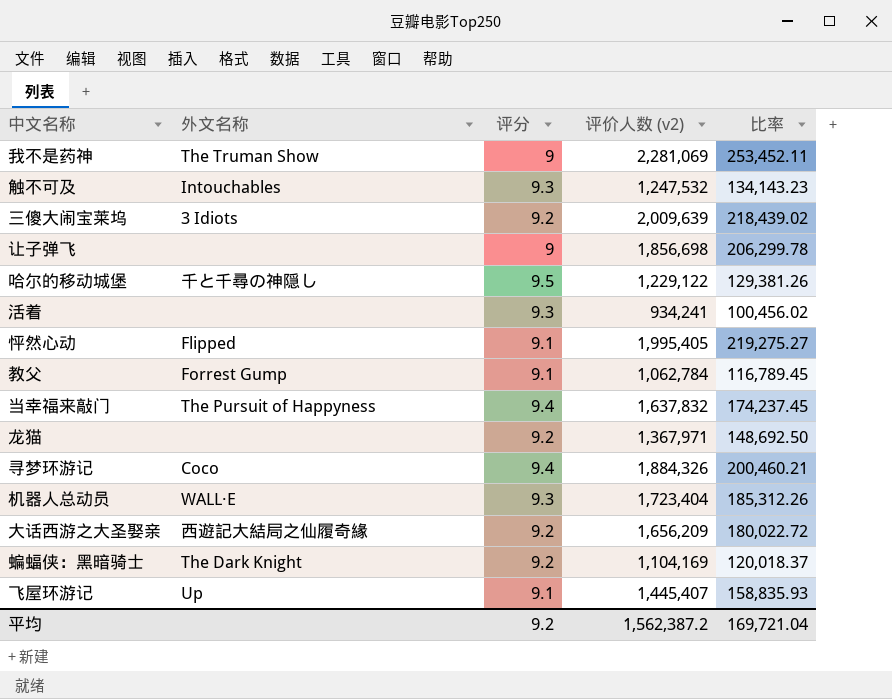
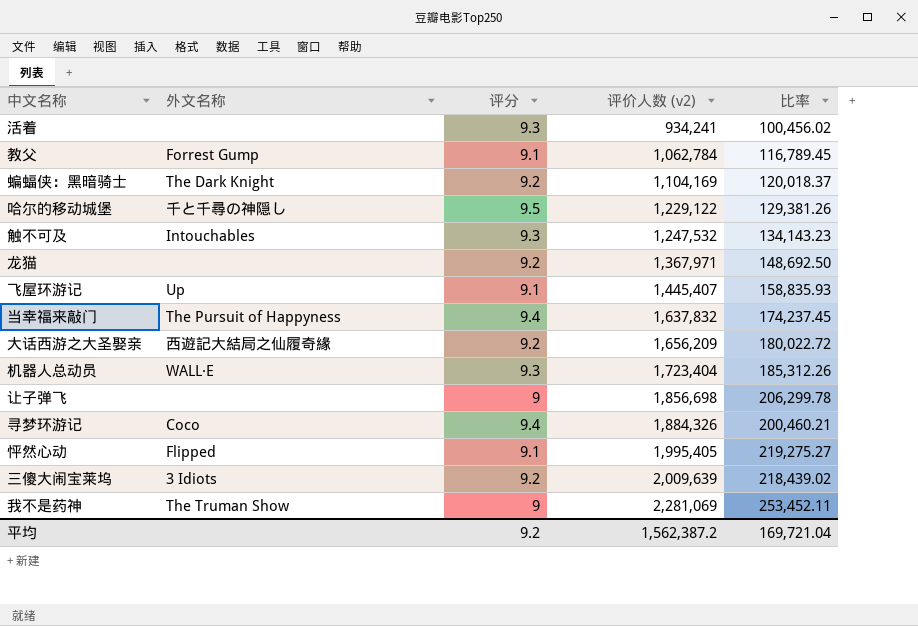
row order: none -> 评价人数 (v2) ascending

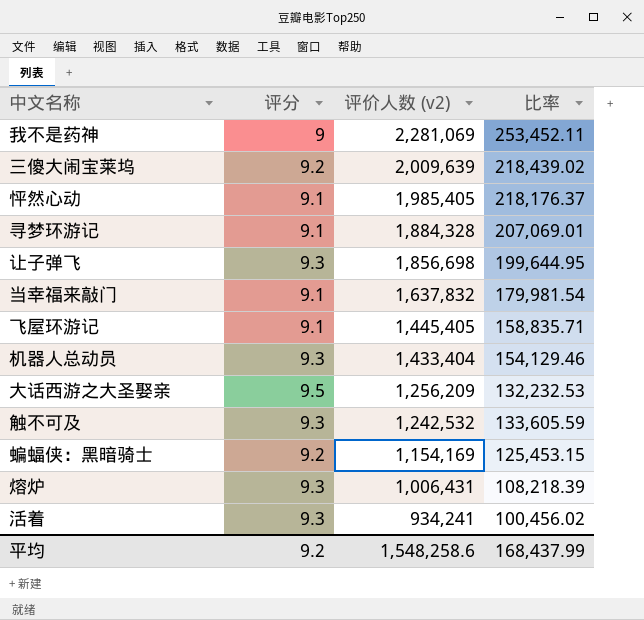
row order: 评价人数 (v2) ascending -> 评价人数 (v2) descending
column 外文名称 | position: 2 -> none
row 教父: Forrest Gump | 9.1 | 1,062,784 | 116,789.45 -> none
row 哈尔的移动城堡: 千と千尋の神隠し | 9.5 | 1,229,122 | 129,381.26 -> none
row 龙猫: none | 9.2 | 1,367,971 | 148,692.50 -> none
怦然心动 | 评价人数 (v2): 1,995,405 -> 1,985,405
怦然心动 | 比率: 219,275.27 -> 218,176.37
寻梦环游记 | 评分: 9.4 -> 9.1
寻梦环游记 | 评价人数 (v2): 1,884,326 -> 1,884,328
寻梦环游记 | 比率: 200,460.21 -> 207,069.01
让子弹飞 | 评分: 9 -> 9.3
让子弹飞 | 比率: 206,299.78 -> 199,644.95
当幸福来敲门 | 评分: 9.4 -> 9.1
当幸福来敲门 | 比率: 174,237.45 -> 179,981.54
飞屋环游记 | 评价人数 (v2): 1,445,407 -> 1,445,405
飞屋环游记 | 比率: 158,835.93 -> 158,835.71
机器人总动员 | 评价人数 (v2): 1,723,404 -> 1,433,404
机器人总动员 | 比率: 185,312.26 -> 154,129.46
大话西游之大圣娶亲 | 评分: 9.2 -> 9.5
大话西游之大圣娶亲 | 评价人数 (v2): 1,656,209 -> 1,256,209
大话西游之大圣娶亲 | 比率: 180,022.72 -> 132,232.53
触不可及 | 评价人数 (v2): 1,247,532 -> 1,242,532
触不可及 | 比率: 134,143.23 -> 133,605.59
蝙蝠侠：黑暗骑士 | 评价人数 (v2): 1,104,169 -> 1,154,169
蝙蝠侠：黑暗骑士 | 比率: 120,018.37 -> 125,453.15
row 熔炉: none -> 9.3 | 1,006,431 | 108,218.39
平均 | 评价人数 (v2): 1,562,387.2 -> 1,548,258.6
平均 | 比率: 169,721.04 -> 168,437.99

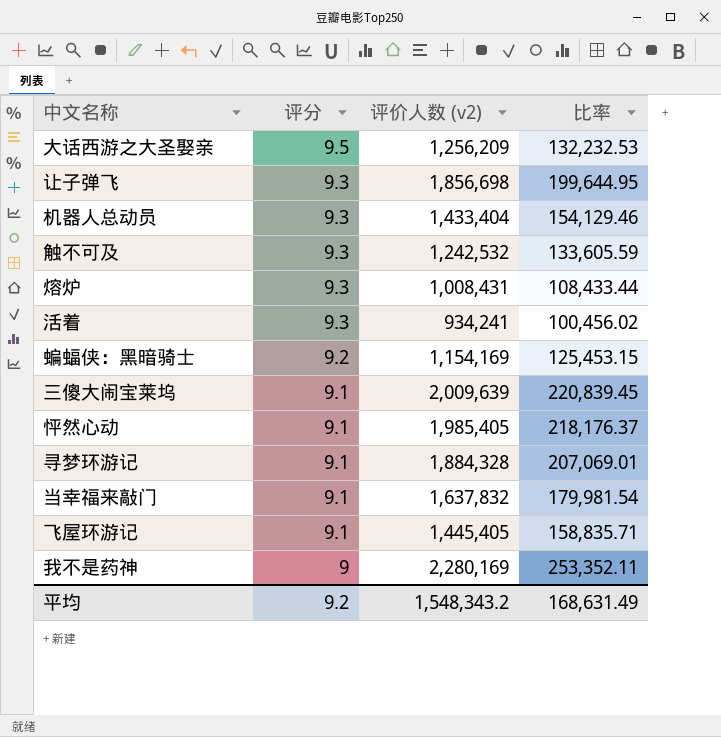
row order: 评价人数 (v2) descending -> 评分 descending
熔炉 | 评价人数 (v2): 1,006,431 -> 1,008,431
熔炉 | 比率: 108,218.39 -> 108,433.44
三傻大闹宝莱坞 | 评分: 9.2 -> 9.1
三傻大闹宝莱坞 | 比率: 218,439.02 -> 220,839.45
我不是药神 | 评价人数 (v2): 2,281,069 -> 2,280,169
我不是药神 | 比率: 253,452.11 -> 253,352.11
平均 | 评价人数 (v2): 1,548,258.6 -> 1,548,343.2
平均 | 比率: 168,437.99 -> 168,631.49

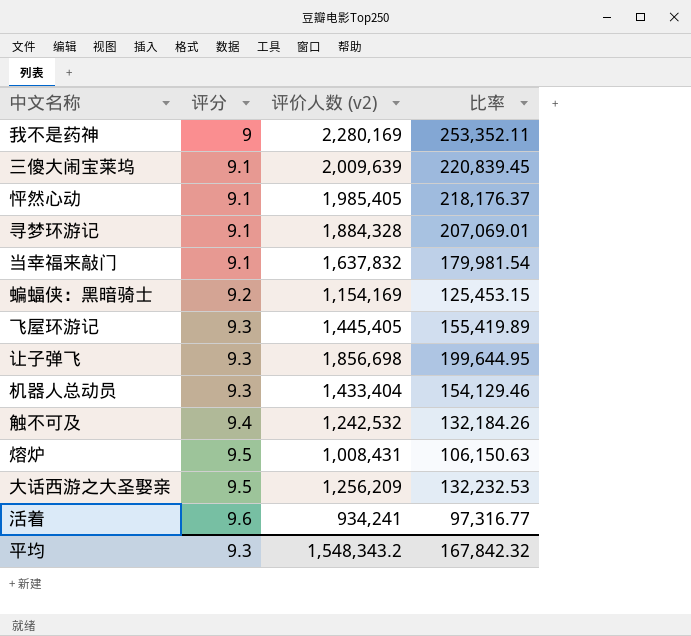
row order: 评分 descending -> 评分 ascending
飞屋环游记 | 评分: 9.1 -> 9.3
飞屋环游记 | 比率: 158,835.71 -> 155,419.89
触不可及 | 评分: 9.3 -> 9.4
触不可及 | 比率: 133,605.59 -> 132,184.26
熔炉 | 评分: 9.3 -> 9.5
熔炉 | 比率: 108,433.44 -> 106,150.63
活着 | 评分: 9.3 -> 9.6
活着 | 比率: 100,456.02 -> 97,316.77
平均 | 评分: 9.2 -> 9.3
平均 | 比率: 168,631.49 -> 167,842.32

